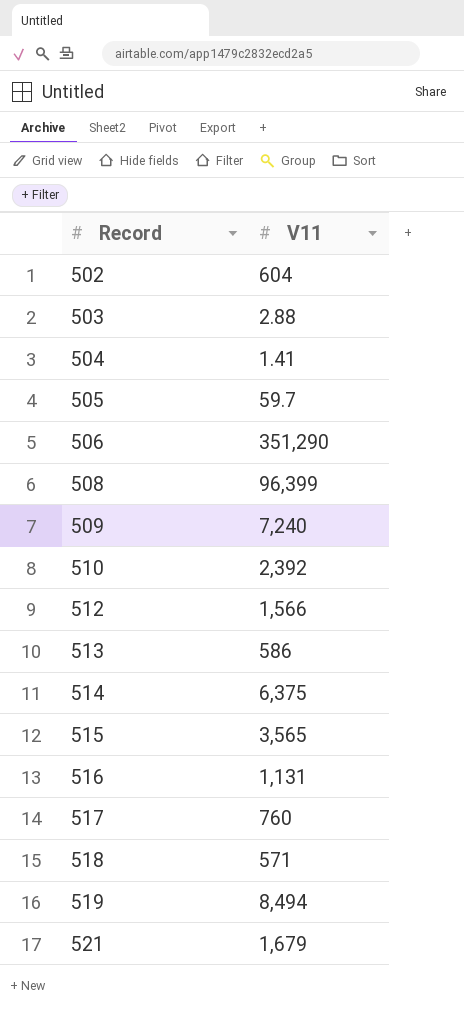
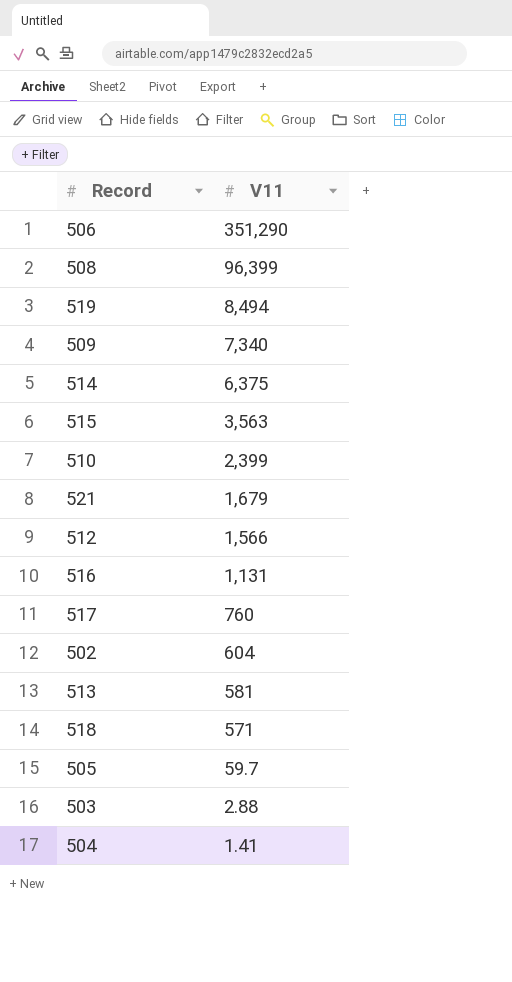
row order: Record ascending -> V11 descending
509 | V11: 7,240 -> 7,340
515 | V11: 3,565 -> 3,563
510 | V11: 2,392 -> 2,399
513 | V11: 586 -> 581

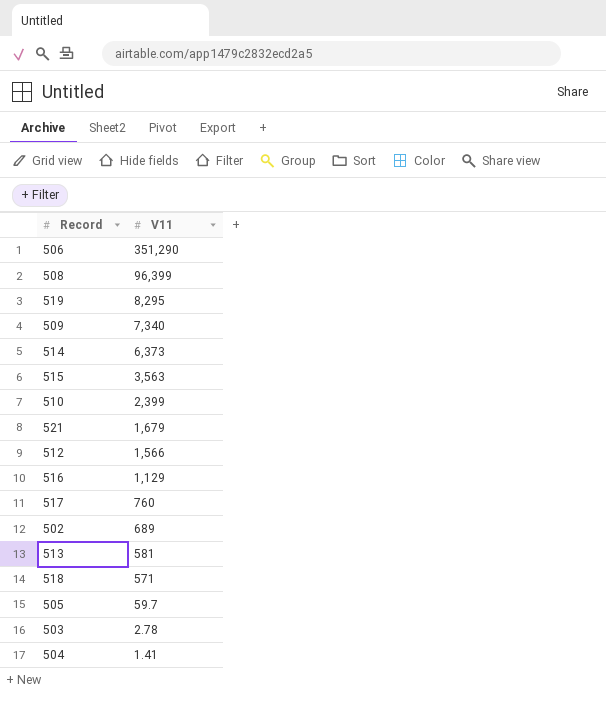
519 | V11: 8,494 -> 8,295
514 | V11: 6,375 -> 6,373
516 | V11: 1,131 -> 1,129
502 | V11: 604 -> 689
503 | V11: 2.88 -> 2.78

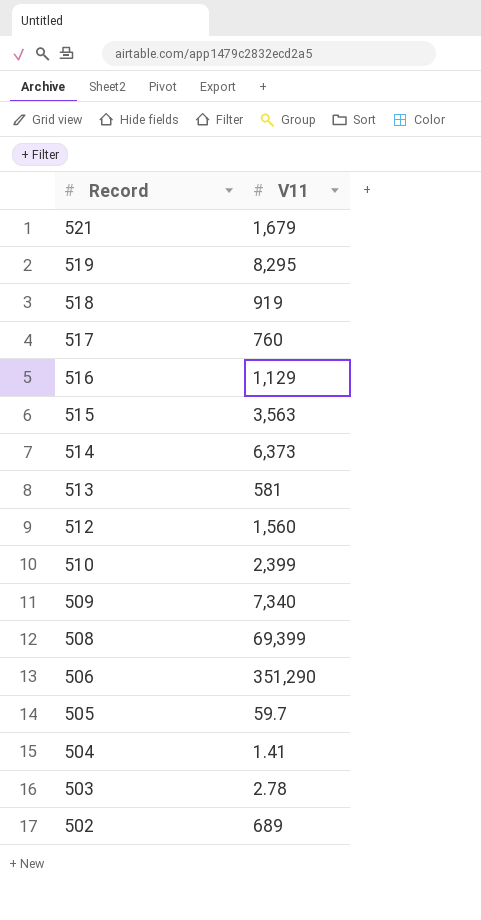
row order: V11 descending -> Record descending
518 | V11: 571 -> 919
512 | V11: 1,566 -> 1,560
508 | V11: 96,399 -> 69,399

